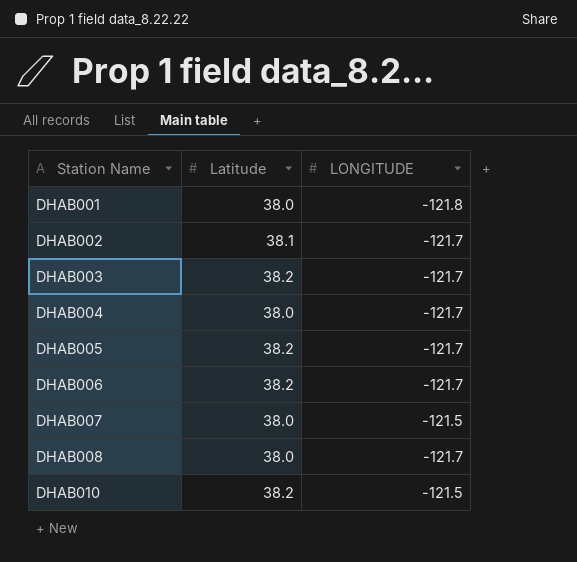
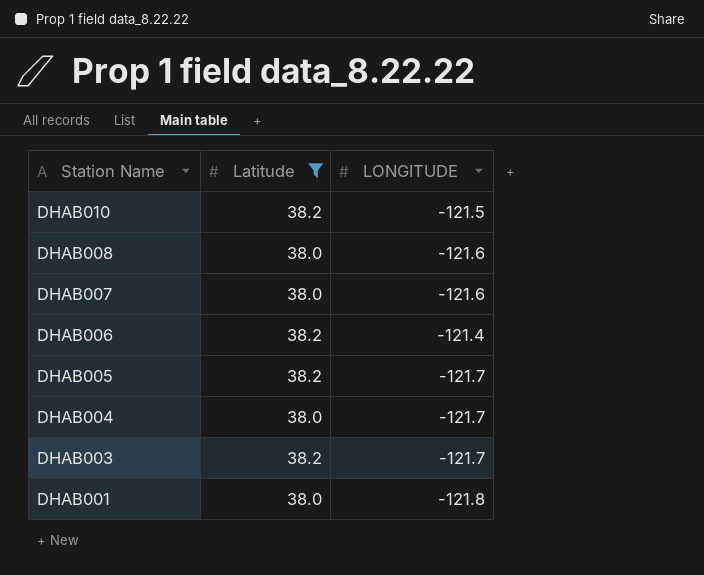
filter: none -> Latitude != 38.1
row order: Station Name ascending -> Station Name descending
DHAB008 | LONGITUDE: -121.7 -> -121.6
DHAB007 | LONGITUDE: -121.5 -> -121.6
DHAB006 | LONGITUDE: -121.7 -> -121.4

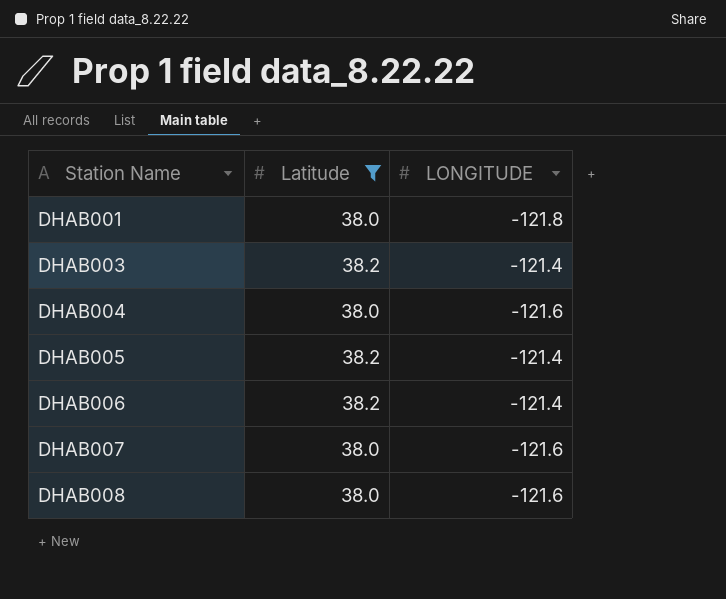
row order: Station Name descending -> Station Name ascending
row DHAB010: 38.2 | -121.5 -> none
DHAB003 | LONGITUDE: -121.7 -> -121.4
DHAB004 | LONGITUDE: -121.7 -> -121.6
DHAB005 | LONGITUDE: -121.7 -> -121.4

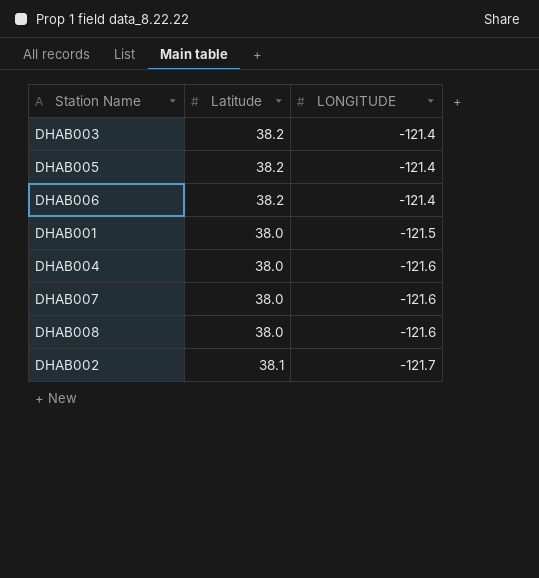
filter: Latitude != 38.1 -> none
row order: Station Name ascending -> LONGITUDE descending
DHAB001 | LONGITUDE: -121.8 -> -121.5

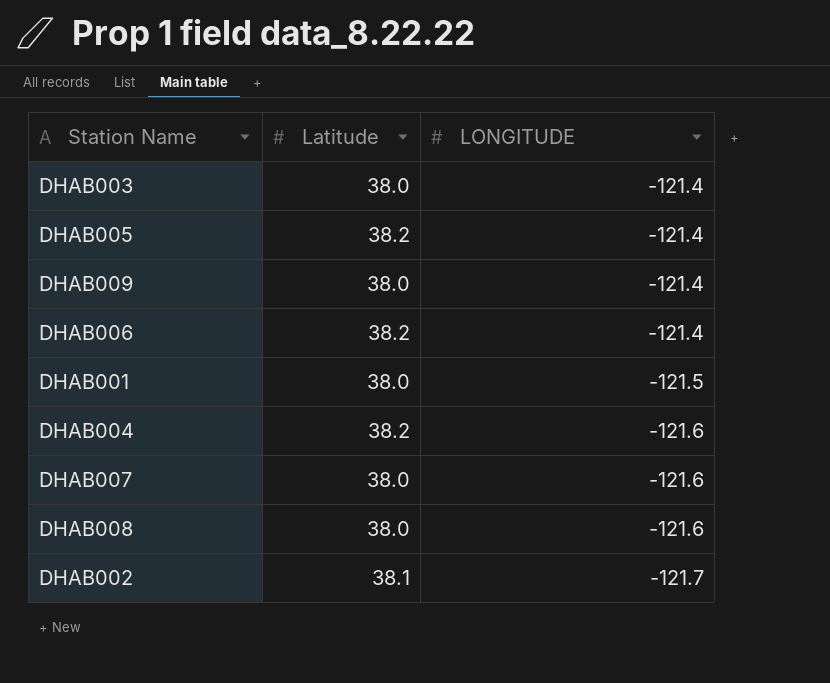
DHAB003 | Latitude: 38.2 -> 38.0
row DHAB009: none -> 38.0 | -121.4
DHAB004 | Latitude: 38.0 -> 38.2

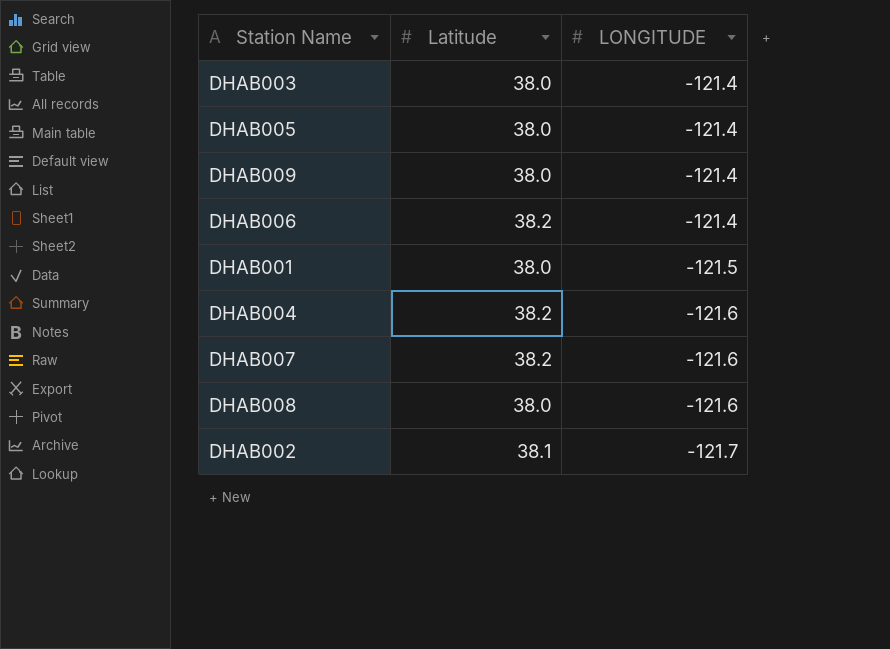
DHAB005 | Latitude: 38.2 -> 38.0
DHAB007 | Latitude: 38.0 -> 38.2

